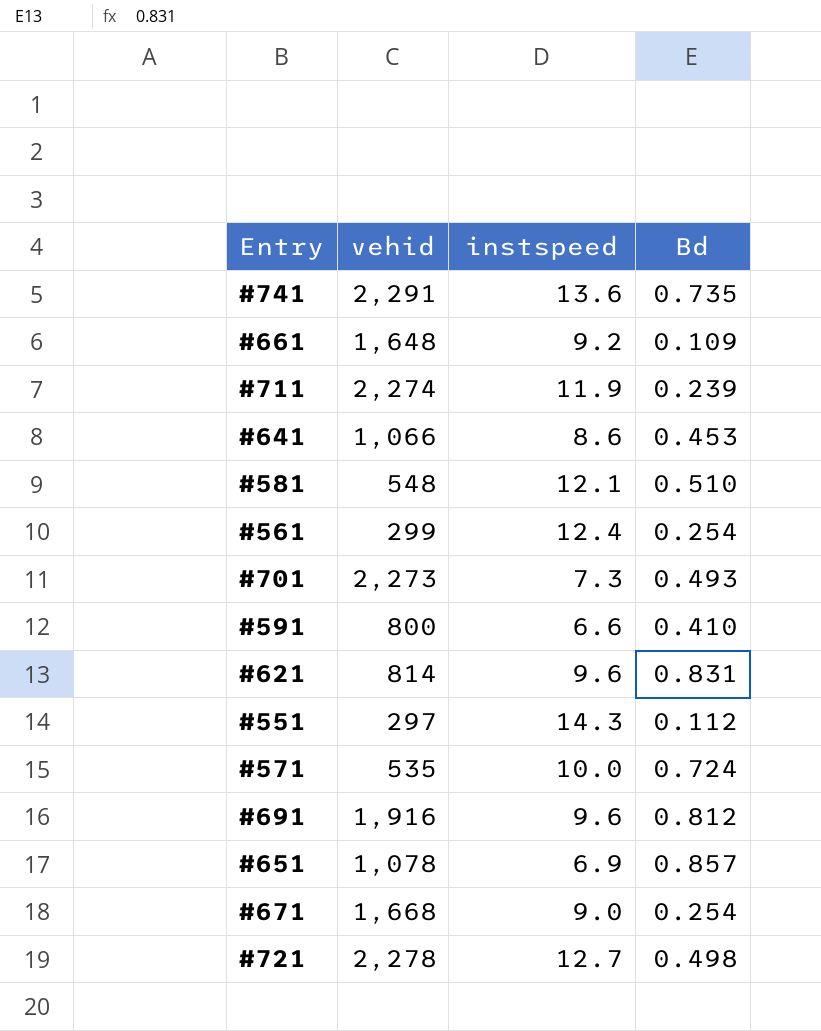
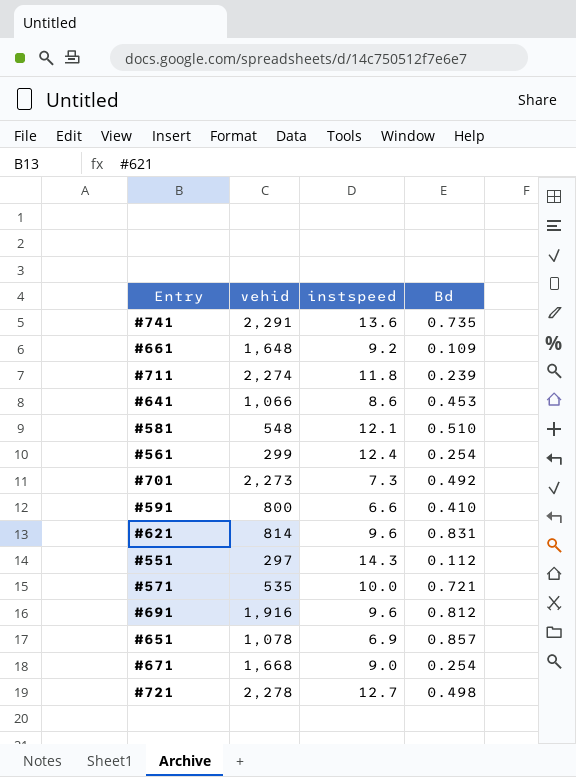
#711 | instspeed: 11.9 -> 11.8
#701 | Bd: 0.493 -> 0.492
#571 | Bd: 0.724 -> 0.721

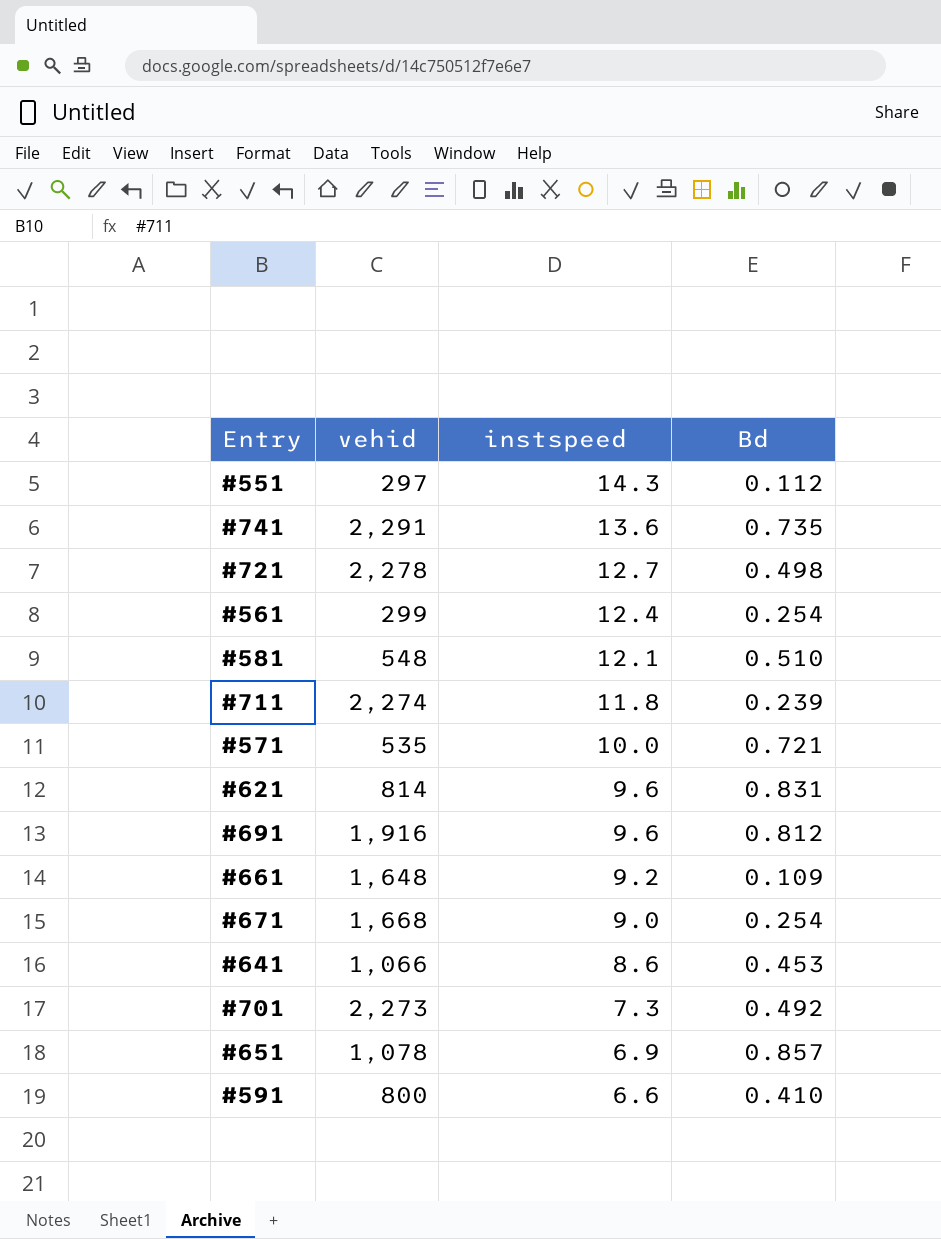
row order: none -> instspeed descending

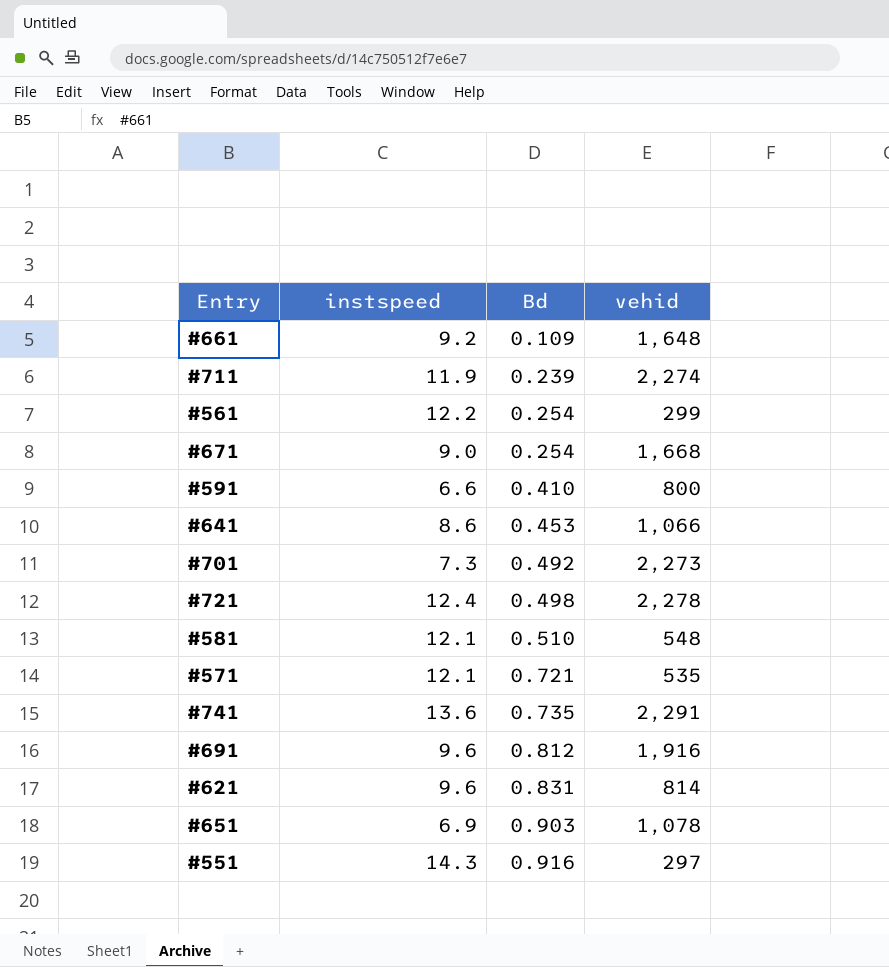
row order: instspeed descending -> Bd ascending
column vehid | position: 2 -> 4
#711 | instspeed: 11.8 -> 11.9
#561 | instspeed: 12.4 -> 12.2
#721 | instspeed: 12.7 -> 12.4
#571 | instspeed: 10.0 -> 12.1
#651 | Bd: 0.857 -> 0.903
#551 | Bd: 0.112 -> 0.916

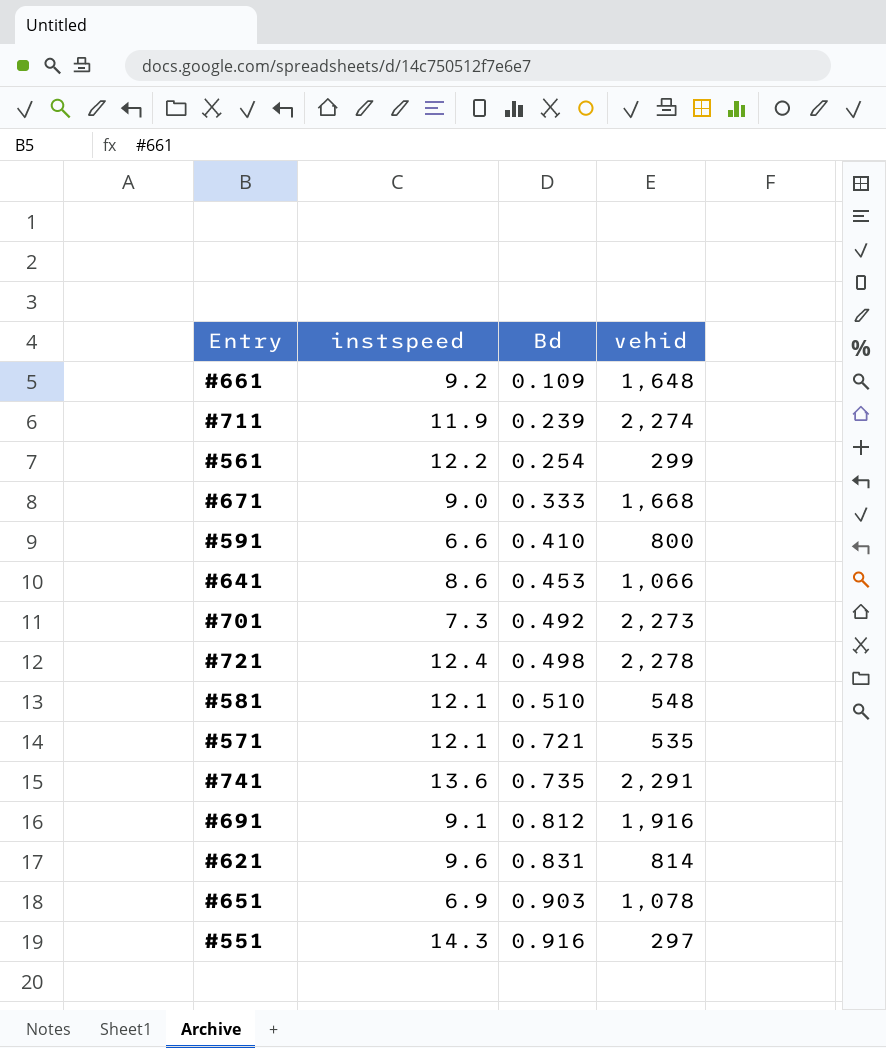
#671 | Bd: 0.254 -> 0.333
#691 | instspeed: 9.6 -> 9.1

